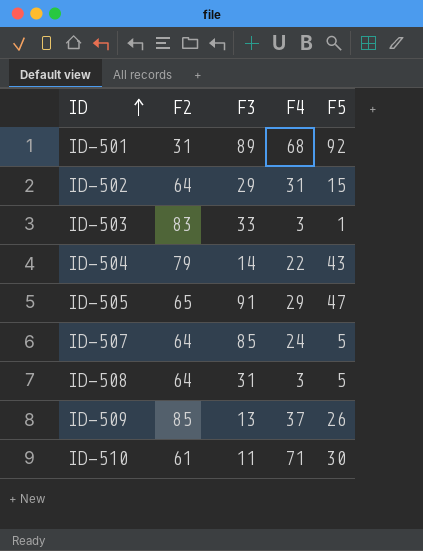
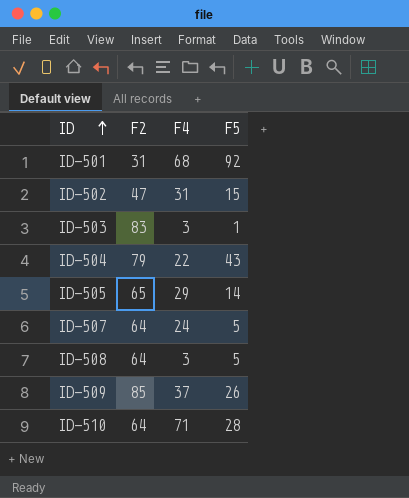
column F3 | position: 3 -> none
ID-502 | F2: 64 -> 47
ID-505 | F5: 47 -> 14
ID-510 | F2: 61 -> 64
ID-510 | F5: 30 -> 28

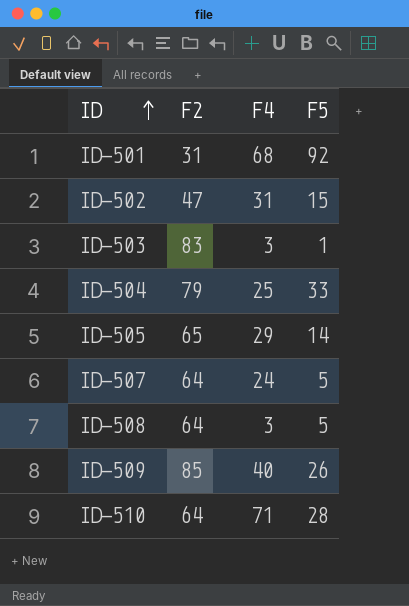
ID-504 | F4: 22 -> 25
ID-504 | F5: 43 -> 33
ID-509 | F4: 37 -> 40

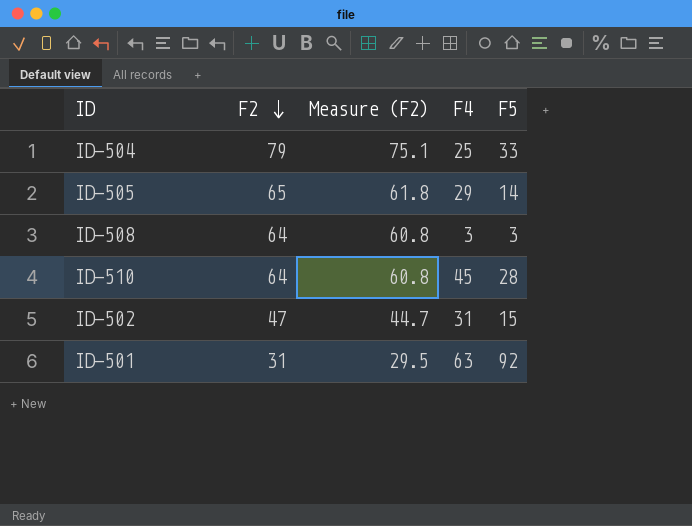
row order: ID ascending -> F2 descending
column Measure (F2) | formula: none -> [F2] * 0.95
row ID-503: 83 | 3 | 1 -> none
row ID-507: 64 | 24 | 5 -> none
row ID-509: 85 | 40 | 26 -> none
ID-508 | F5: 5 -> 3
ID-510 | F4: 71 -> 45
ID-501 | F4: 68 -> 63

